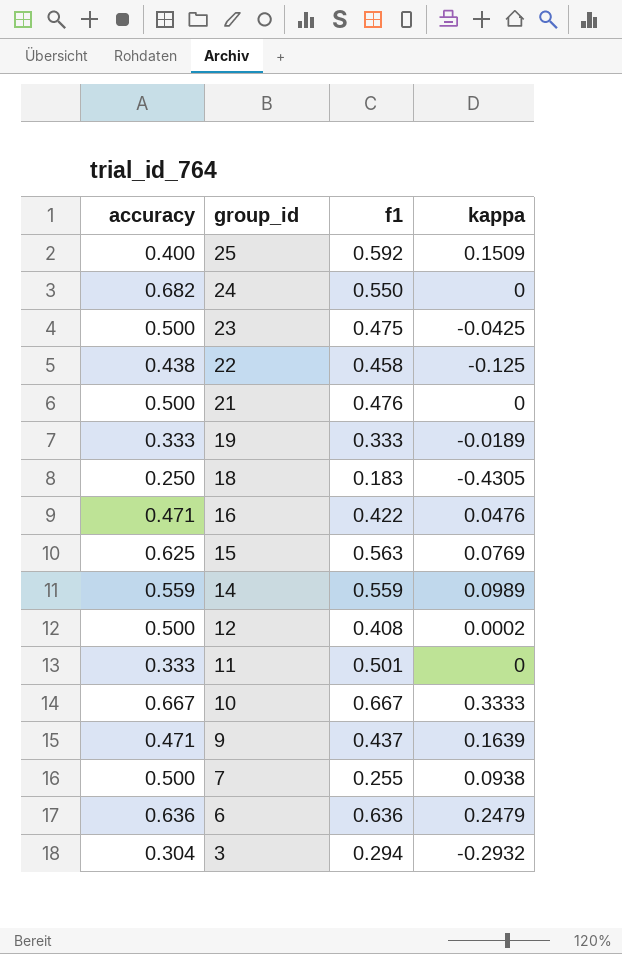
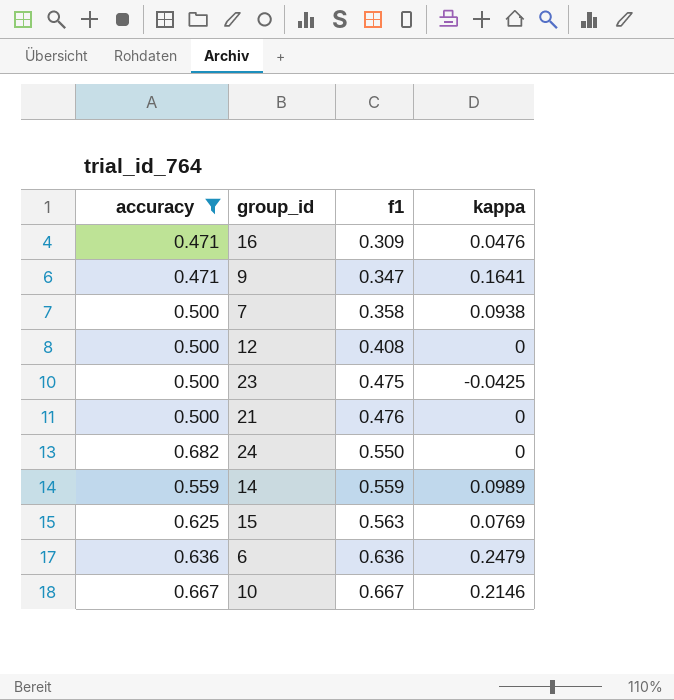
filter: none -> accuracy >= 0.471
row order: group_id descending -> f1 ascending
16 | f1: 0.422 -> 0.309
9 | f1: 0.437 -> 0.347
9 | kappa: 0.1639 -> 0.1641
7 | f1: 0.255 -> 0.358
12 | kappa: 0.0002 -> 0
10 | kappa: 0.3333 -> 0.2146

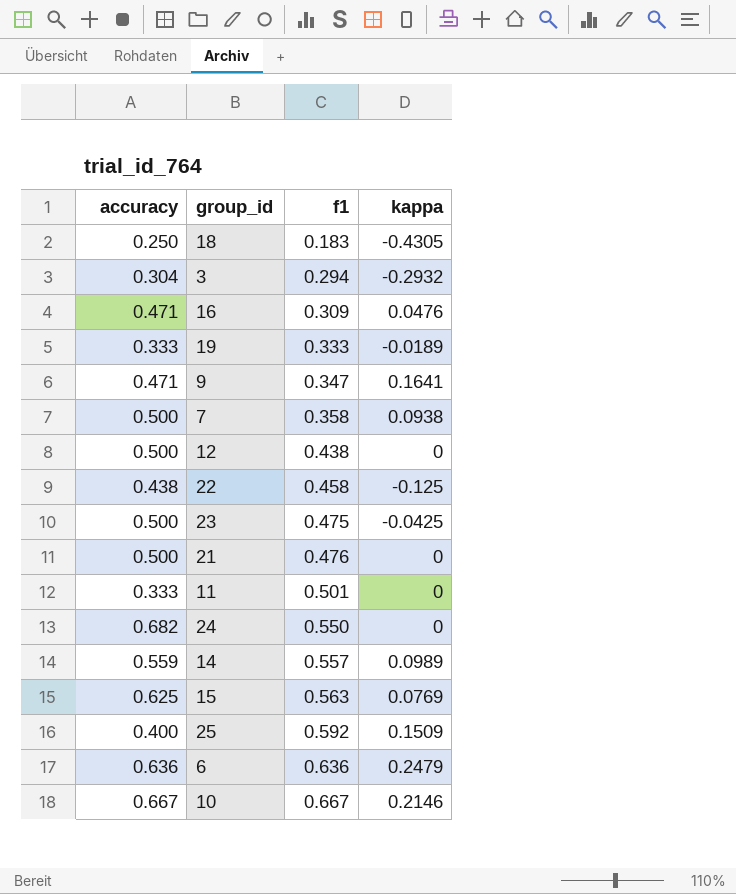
filter: accuracy >= 0.471 -> none
12 | f1: 0.408 -> 0.438
14 | f1: 0.559 -> 0.557

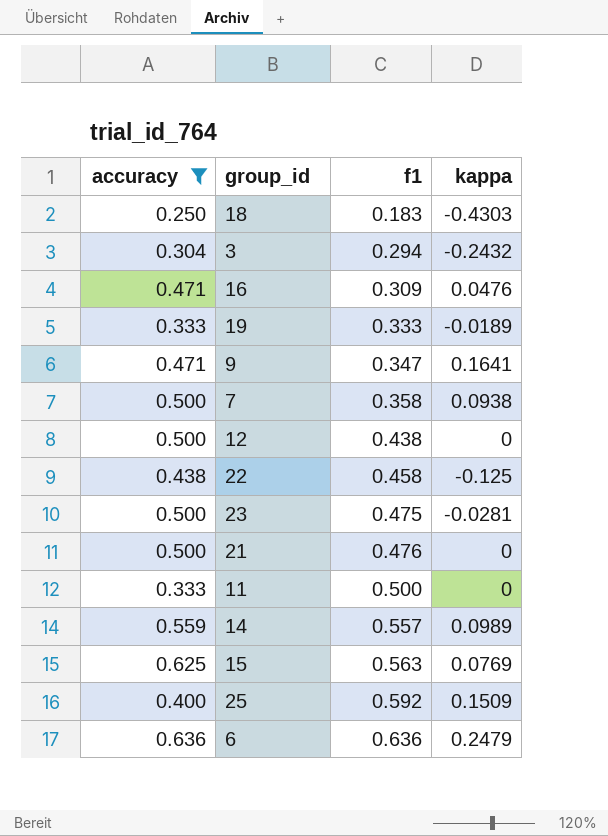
filter: none -> accuracy <= 0.636
18 | kappa: -0.4305 -> -0.4303
3 | kappa: -0.2932 -> -0.2432
23 | kappa: -0.0425 -> -0.0281
11 | f1: 0.501 -> 0.500

